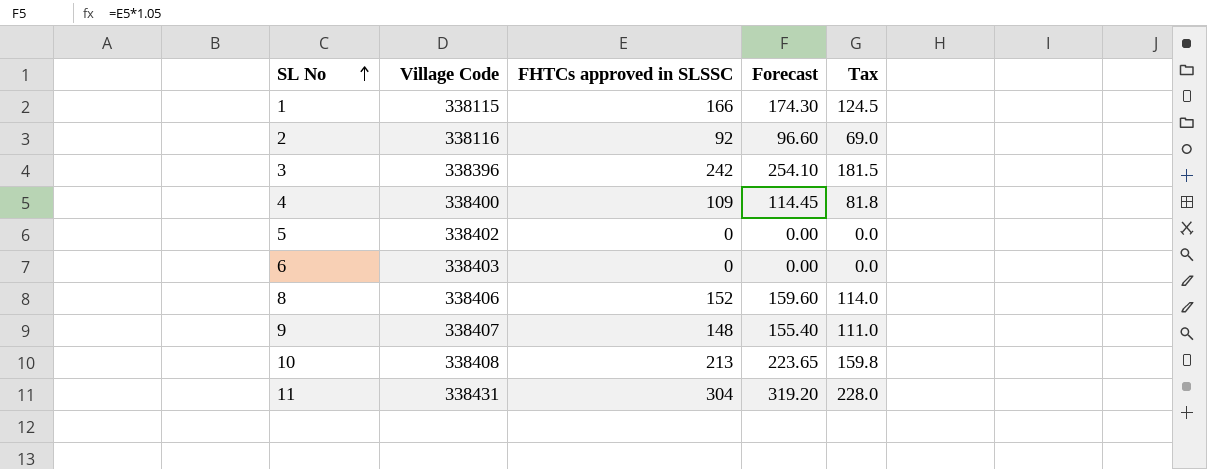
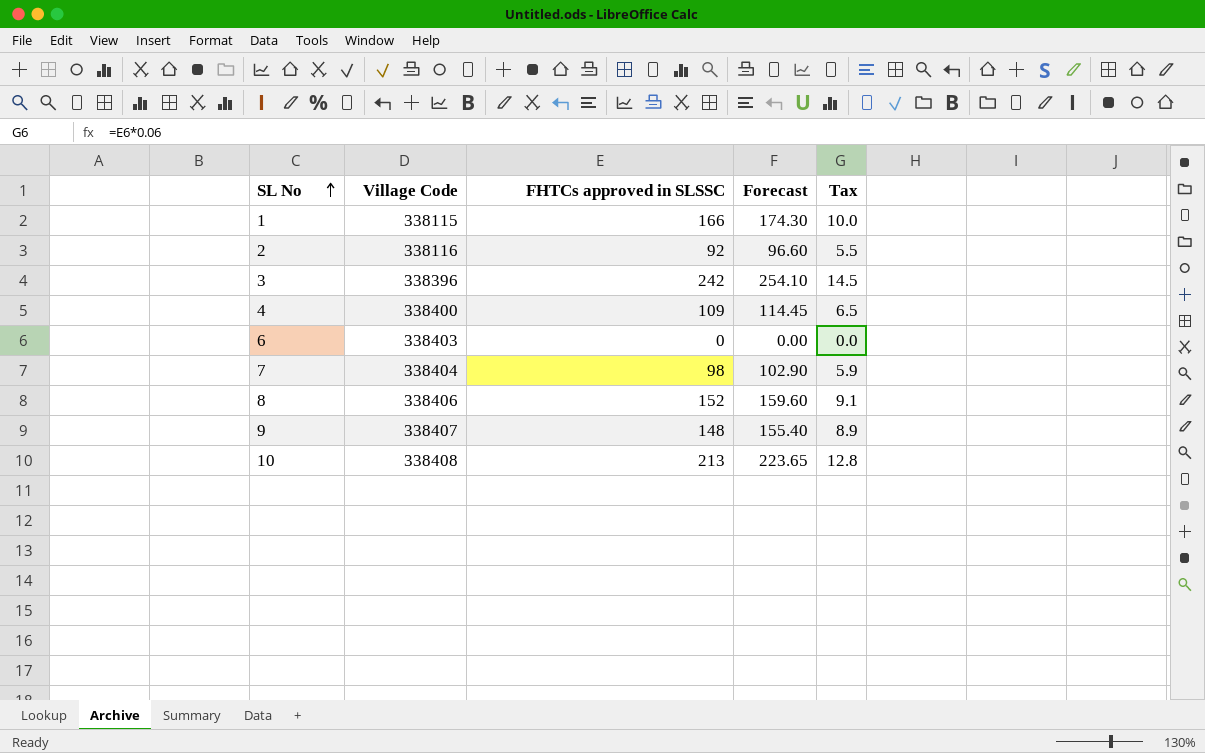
column Tax | formula: [FHTCs approved in SLSSC] * 0.75 -> [FHTCs approved in SLSSC] * 0.06
row 5: 338402 | 0 | 0.00 | 0.0 -> none
row 11: 338431 | 304 | 319.20 | 228.0 -> none
row 7: none -> 338404 | 98 | 102.90 | 5.9

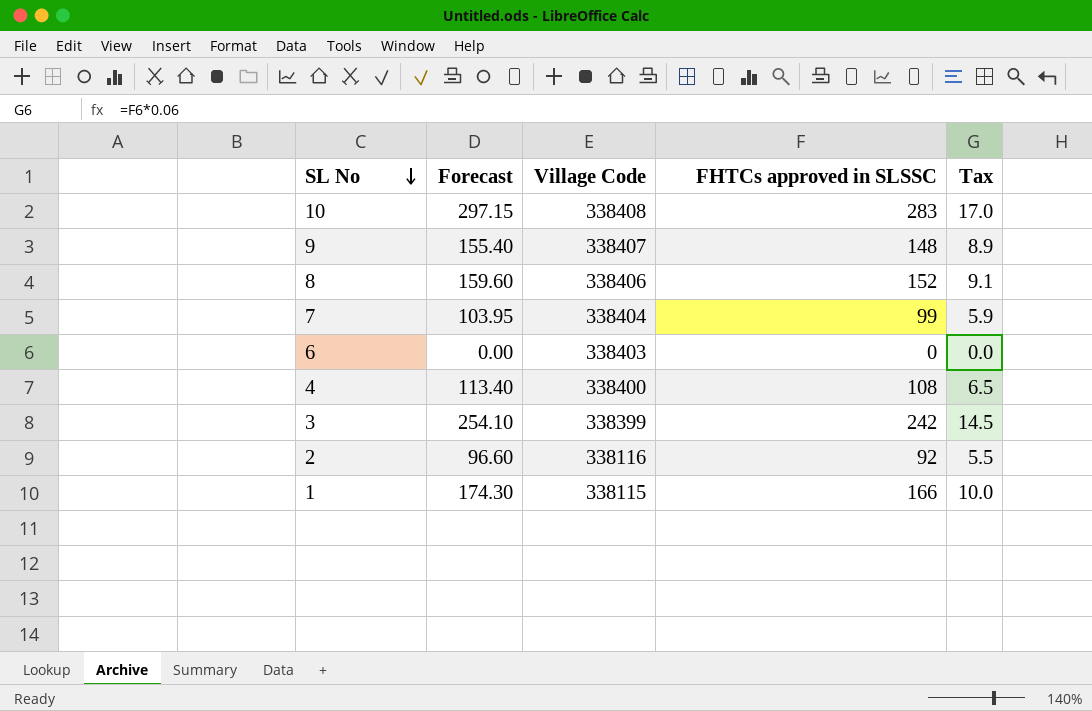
row order: SL No ascending -> SL No descending
column Forecast | position: 4 -> 2
10 | Forecast: 223.65 -> 297.15
10 | FHTCs approved in SLSSC: 213 -> 283
10 | Tax: 12.8 -> 17.0
7 | Forecast: 102.90 -> 103.95
7 | FHTCs approved in SLSSC: 98 -> 99
4 | Forecast: 114.45 -> 113.40
4 | FHTCs approved in SLSSC: 109 -> 108
3 | Village Code: 338396 -> 338399

